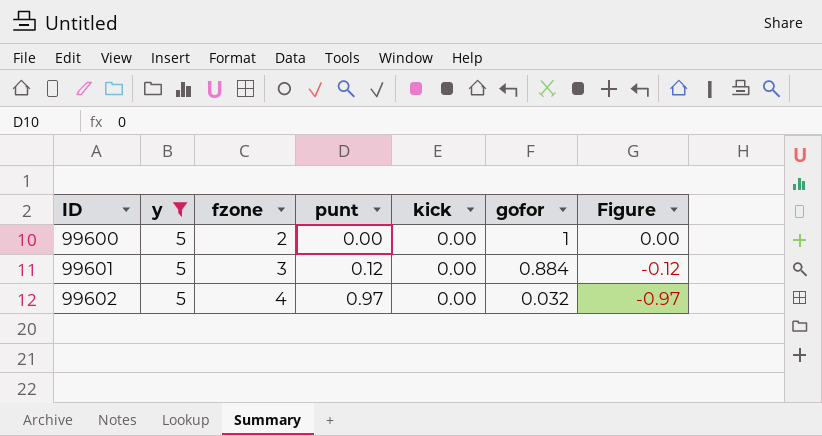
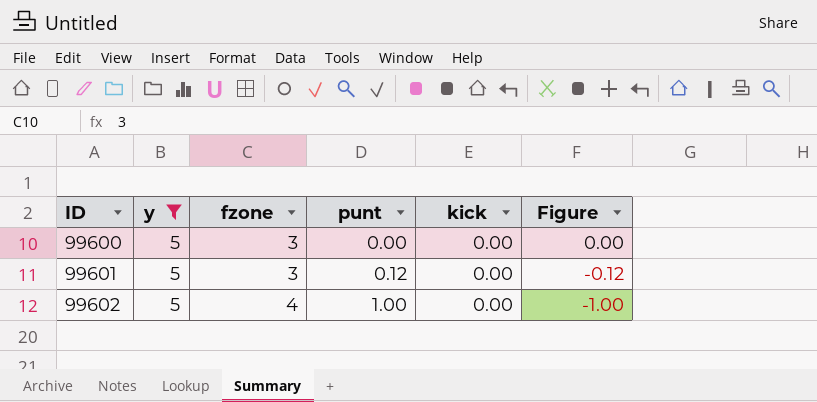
column gofor | position: 6 -> none
99600 | fzone: 2 -> 3
99602 | punt: 0.97 -> 1.00
99602 | Figure: -0.97 -> -1.00

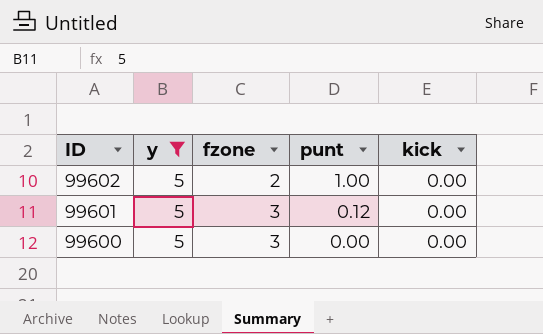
row order: ID ascending -> ID descending
column Figure | formula: [kick] - [punt] -> none
99602 | fzone: 4 -> 2

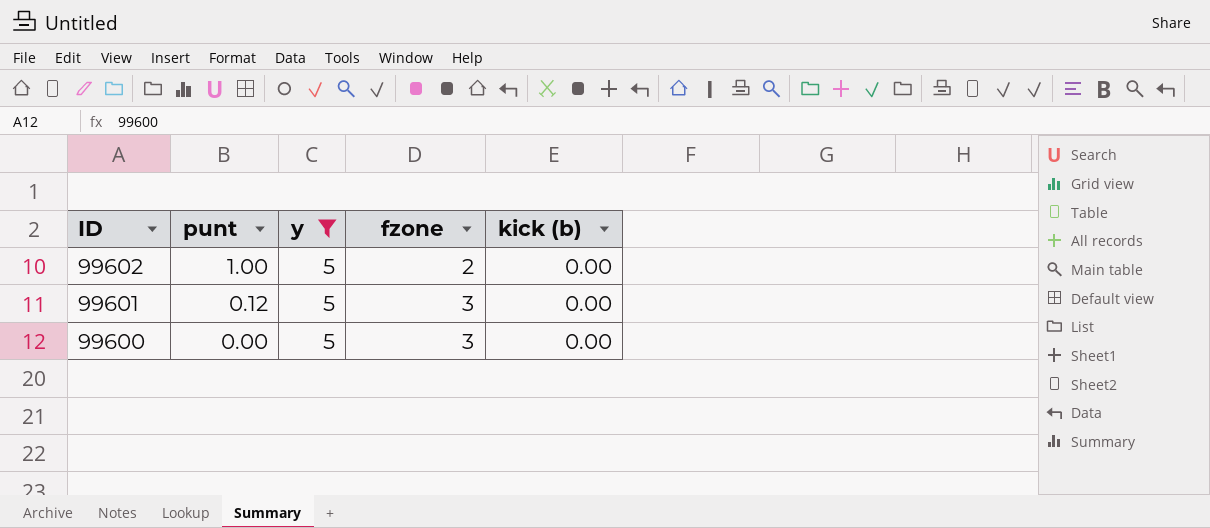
column punt | position: 4 -> 2
column name: kick -> kick (b)

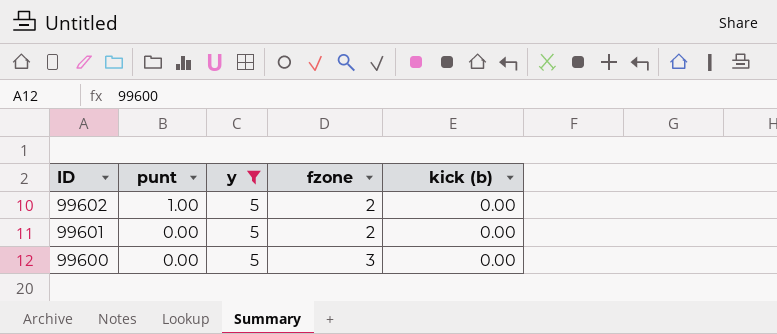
99601 | punt: 0.12 -> 0.00
99601 | fzone: 3 -> 2

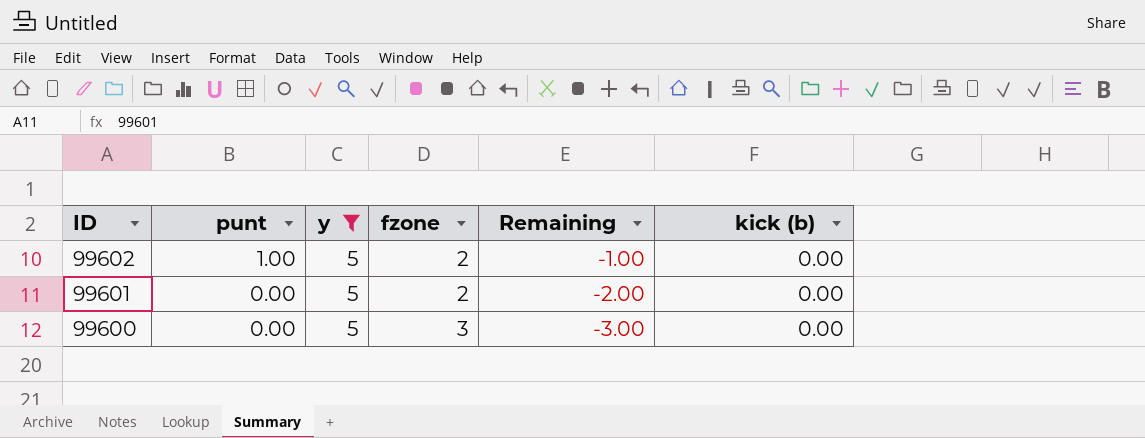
column Remaining | formula: none -> [punt] - [fzone]

